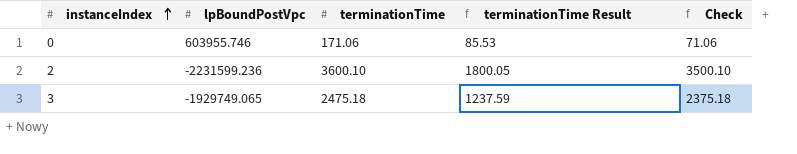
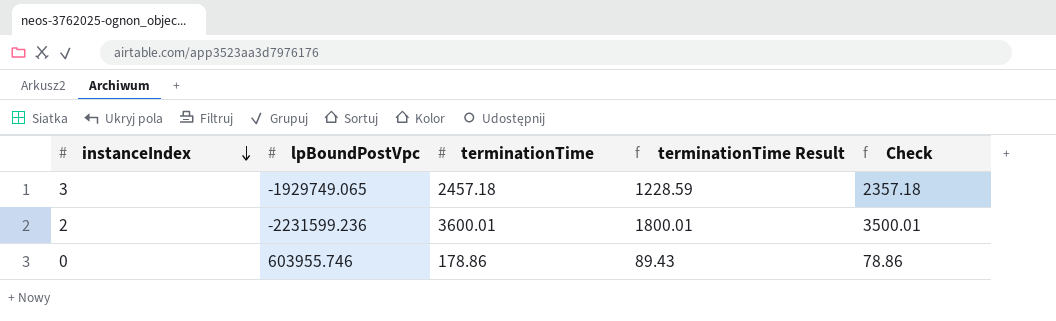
row order: instanceIndex ascending -> instanceIndex descending
3 | terminationTime: 2475.18 -> 2457.18
3 | terminationTime Result: 1237.59 -> 1228.59
3 | Check: 2375.18 -> 2357.18
2 | terminationTime: 3600.10 -> 3600.01
2 | terminationTime Result: 1800.05 -> 1800.01
2 | Check: 3500.10 -> 3500.01
0 | terminationTime: 171.06 -> 178.86
0 | terminationTime Result: 85.53 -> 89.43
0 | Check: 71.06 -> 78.86

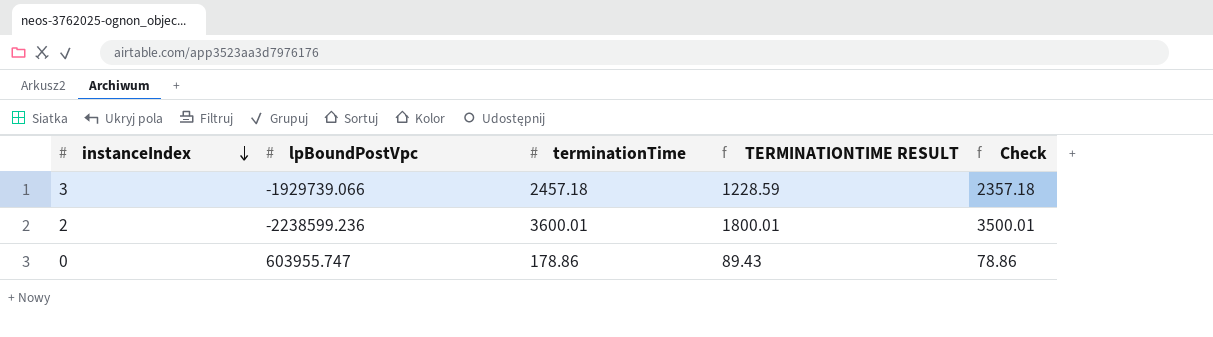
column name: terminationTime Result -> TERMINATIONTIME RESULT
3 | lpBoundPostVpc: -1929749.065 -> -1929739.066
2 | lpBoundPostVpc: -2231599.236 -> -2238599.236
0 | lpBoundPostVpc: 603955.746 -> 603955.747

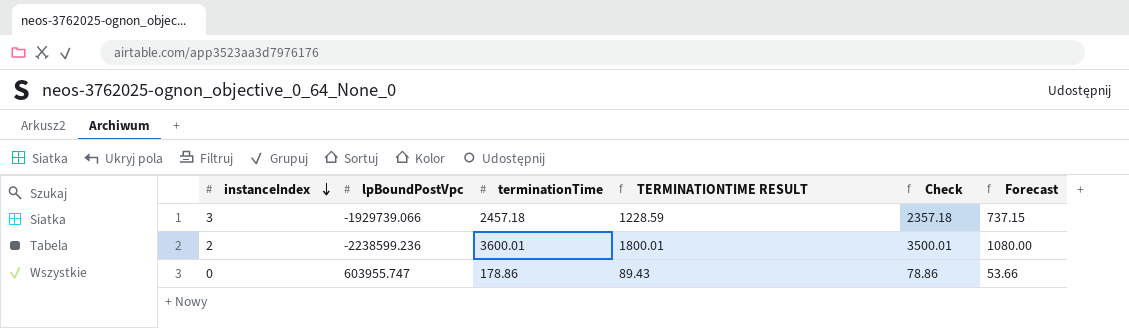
column Forecast | formula: none -> [terminationTime] * 0.3

